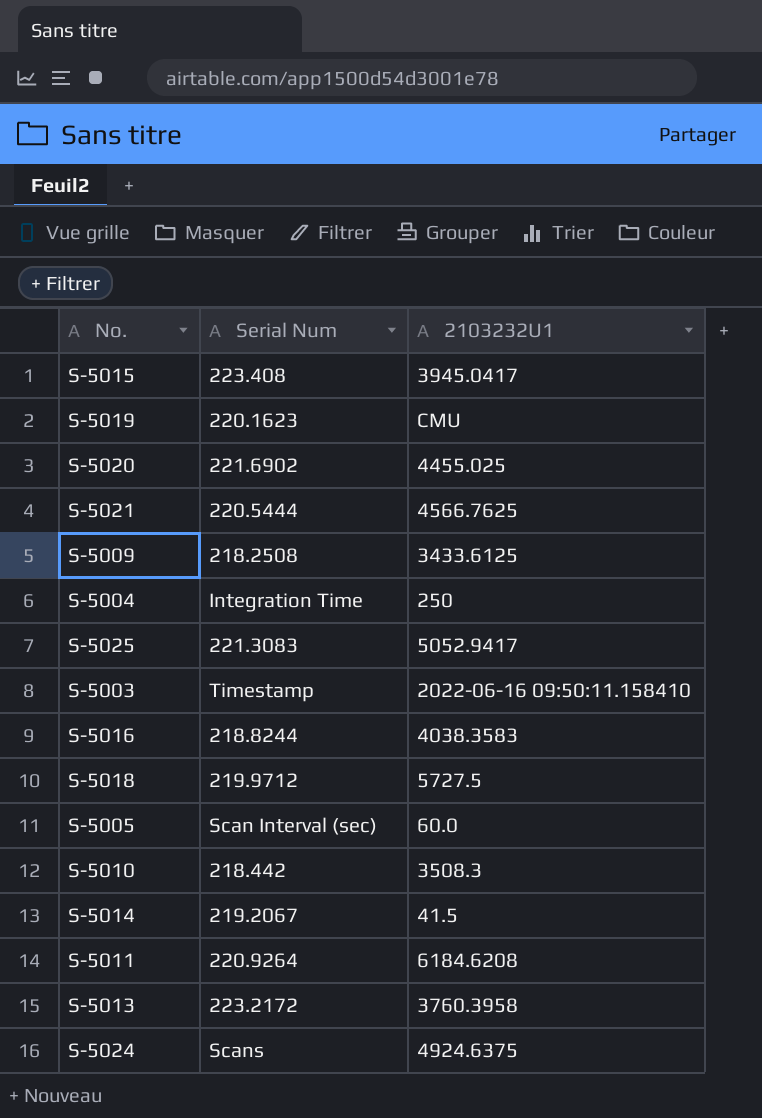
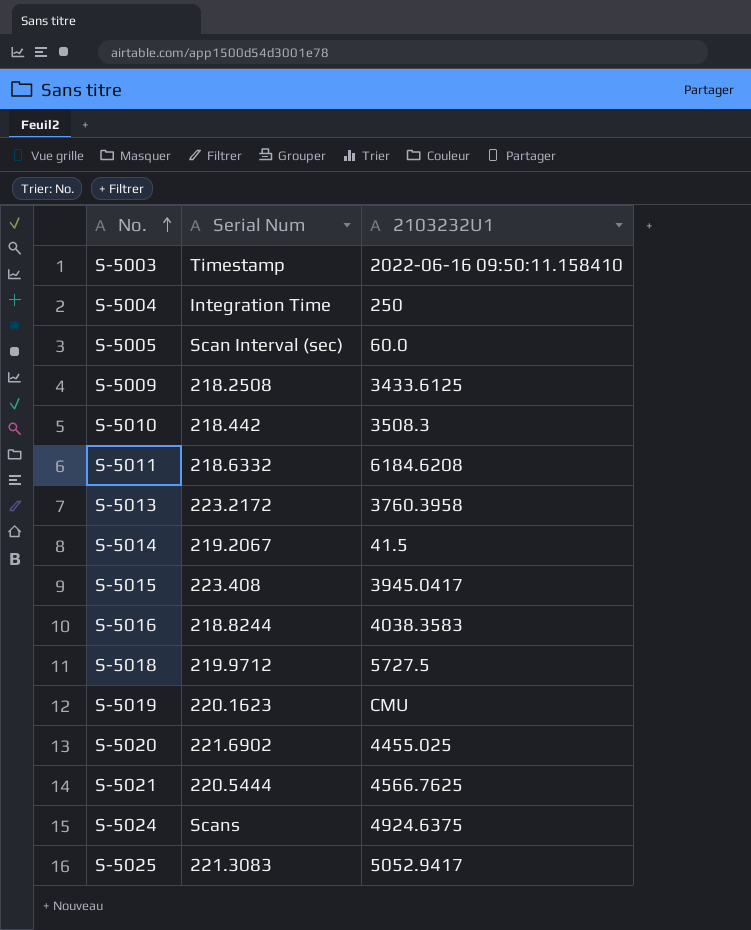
row order: none -> No. ascending
S-5011 | Serial Num: 220.9264 -> 218.6332

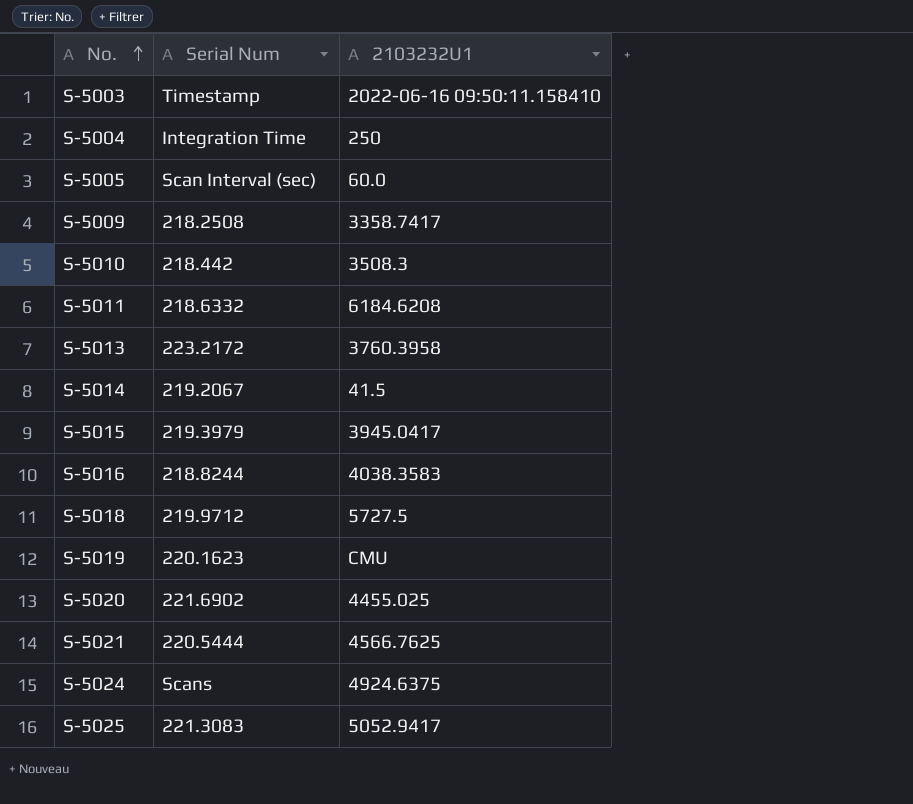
S-5009 | 2103232U1: 3433.6125 -> 3358.7417
S-5015 | Serial Num: 223.408 -> 219.3979

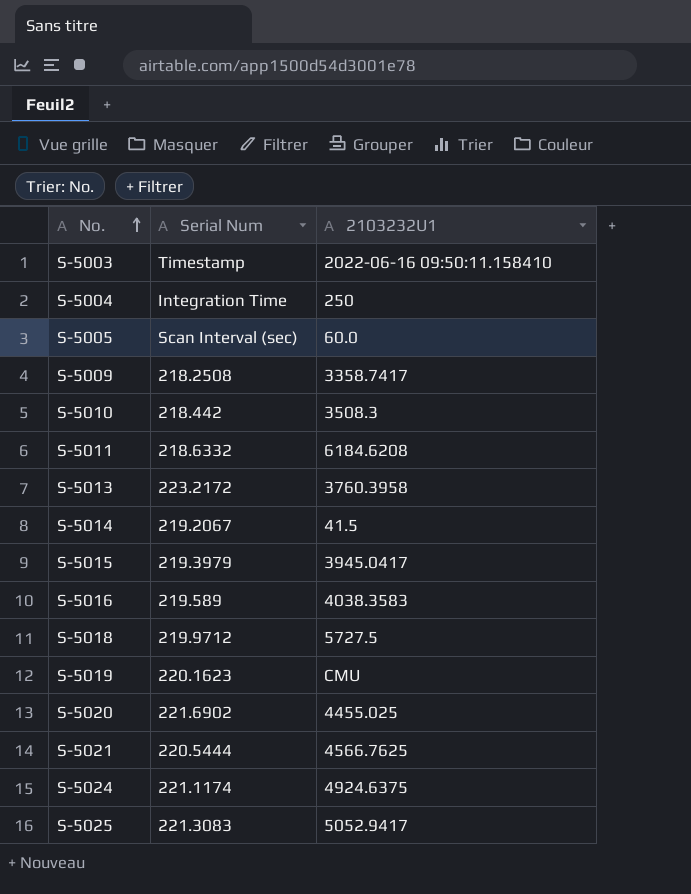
S-5016 | Serial Num: 218.8244 -> 219.589
S-5024 | Serial Num: Scans -> 221.1174

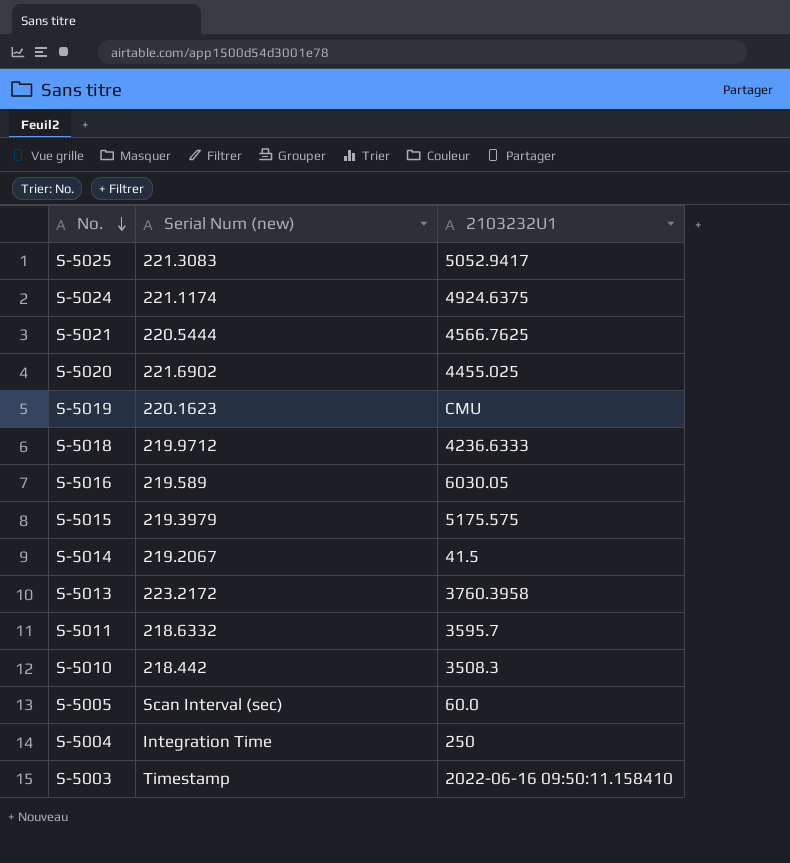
row order: No. ascending -> No. descending
column name: Serial Num -> Serial Num (new)
row S-5009: 218.2508 | 3358.7417 -> none
S-5018 | 2103232U1: 5727.5 -> 4236.6333
S-5016 | 2103232U1: 4038.3583 -> 6030.05
S-5015 | 2103232U1: 3945.0417 -> 5175.575
S-5011 | 2103232U1: 6184.6208 -> 3595.7

